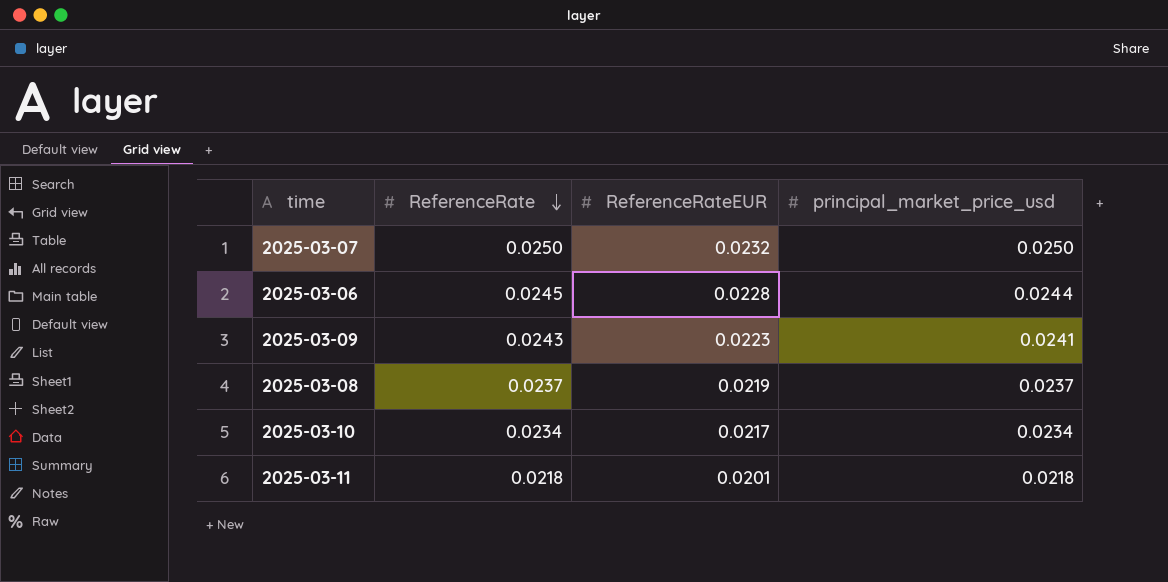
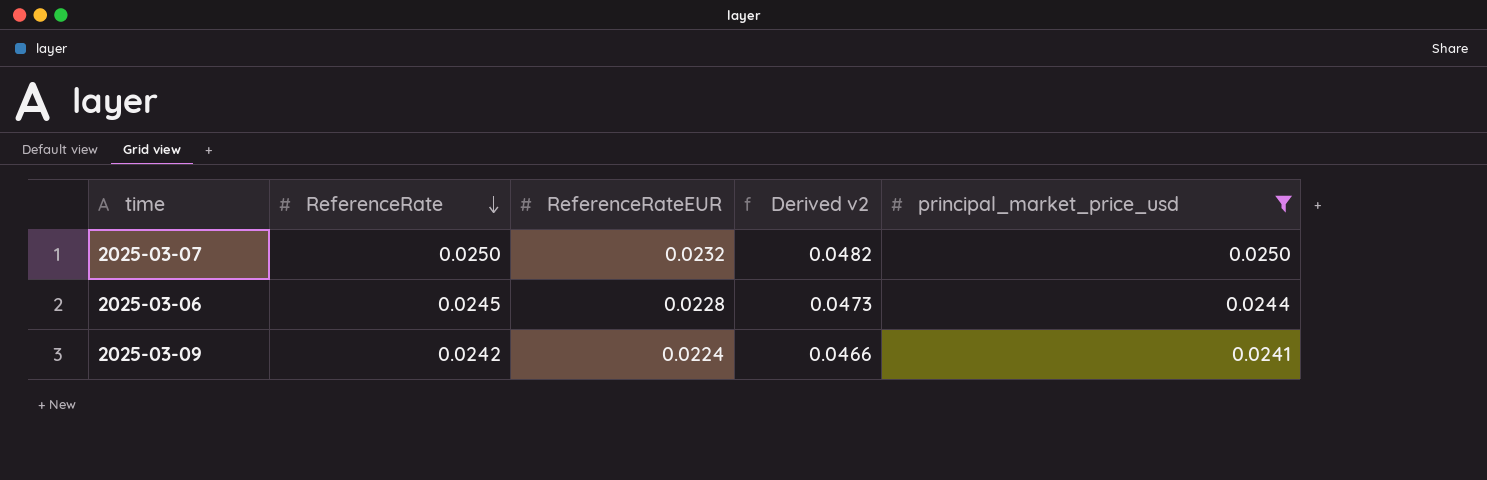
filter: none -> principal_market_price_usd >= 0.0241
column Derived v2 | formula: none -> [ReferenceRate] + [ReferenceRateEUR]
2025-03-09 | ReferenceRate: 0.0243 -> 0.0242
2025-03-09 | ReferenceRateEUR: 0.0223 -> 0.0224

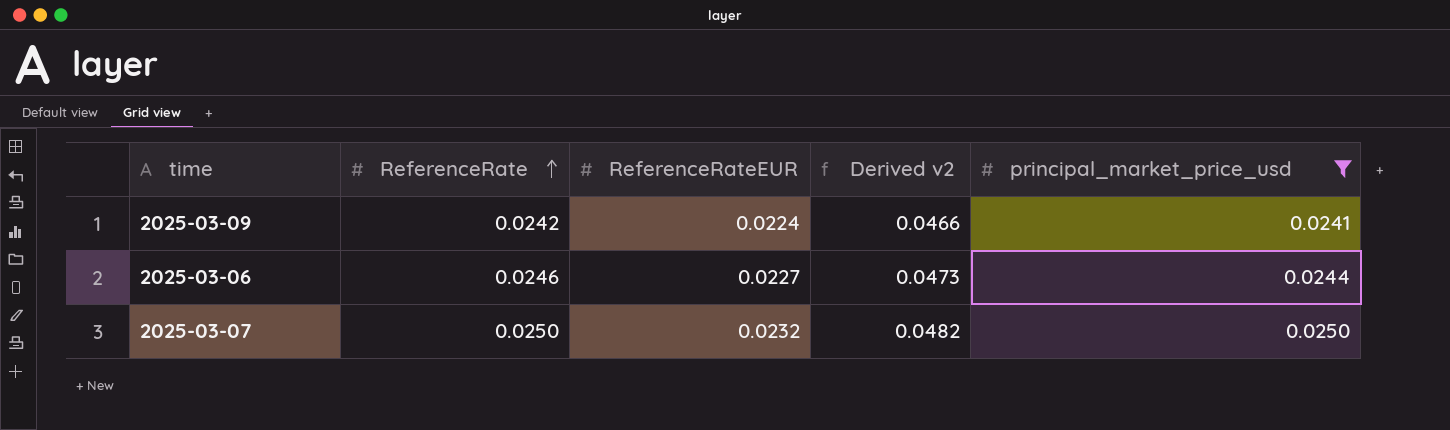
row order: ReferenceRate descending -> ReferenceRate ascending
2025-03-06 | ReferenceRate: 0.0245 -> 0.0246
2025-03-06 | ReferenceRateEUR: 0.0228 -> 0.0227

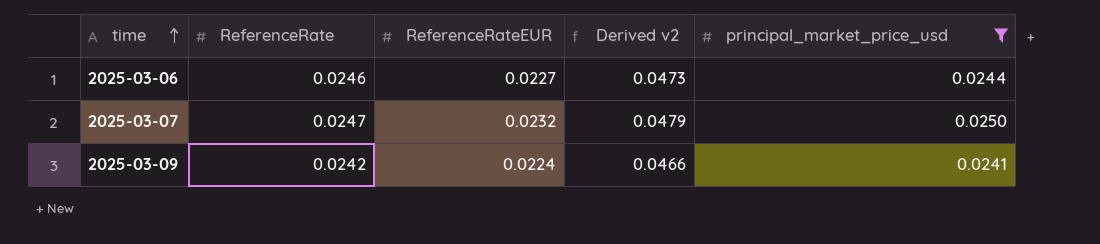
row order: ReferenceRate ascending -> time ascending
2025-03-07 | ReferenceRate: 0.0250 -> 0.0247
2025-03-07 | Derived v2: 0.0482 -> 0.0479

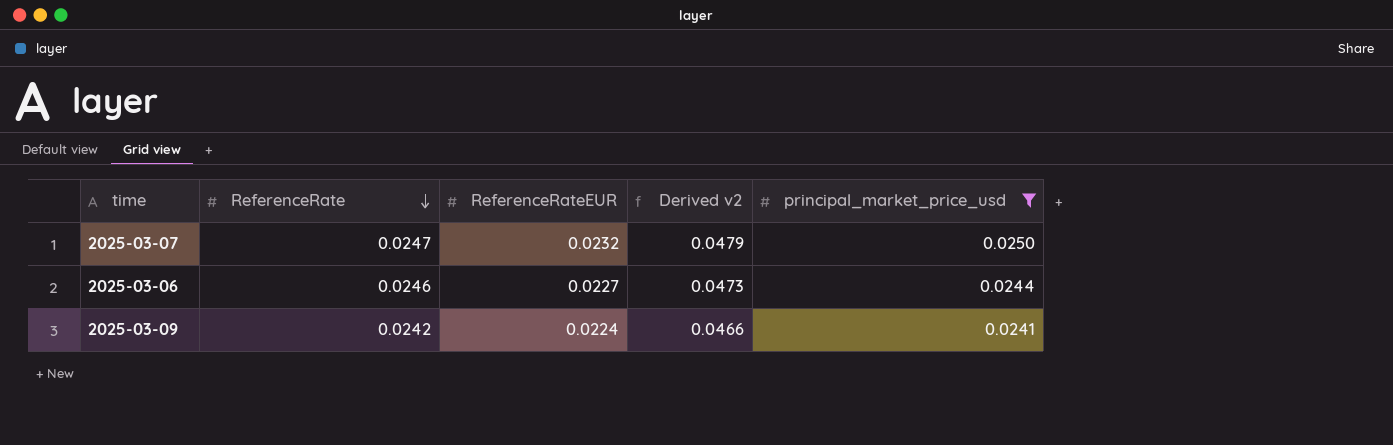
row order: time ascending -> ReferenceRate descending

